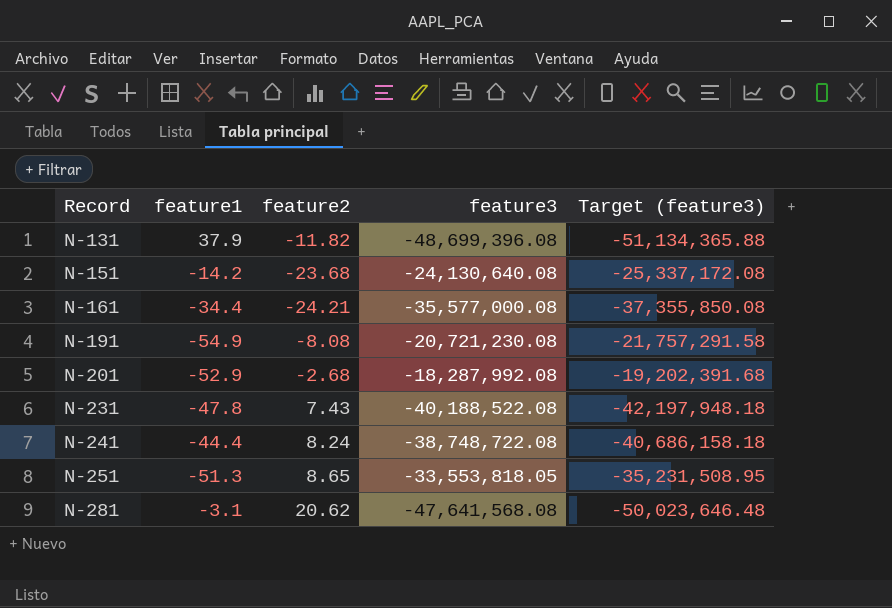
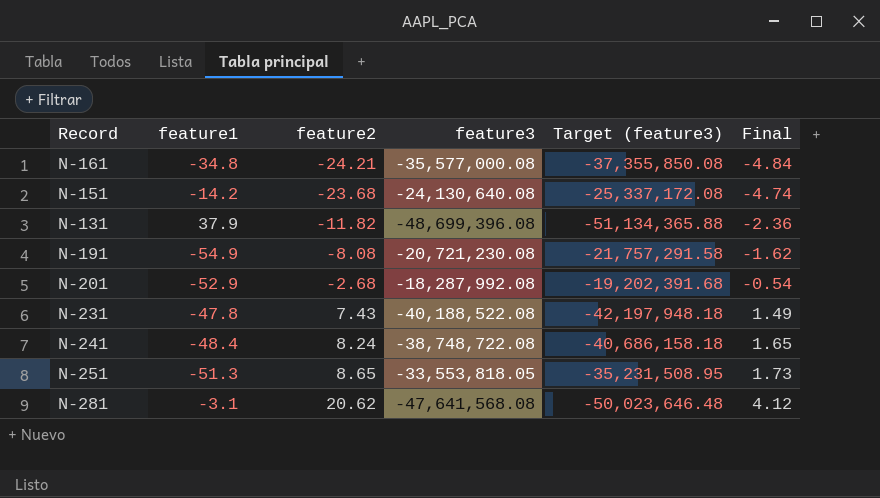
row order: Record ascending -> feature2 ascending
column Final | formula: none -> [feature2] * 0.2
N-161 | feature1: -34.4 -> -34.8
N-241 | feature1: -44.4 -> -48.4

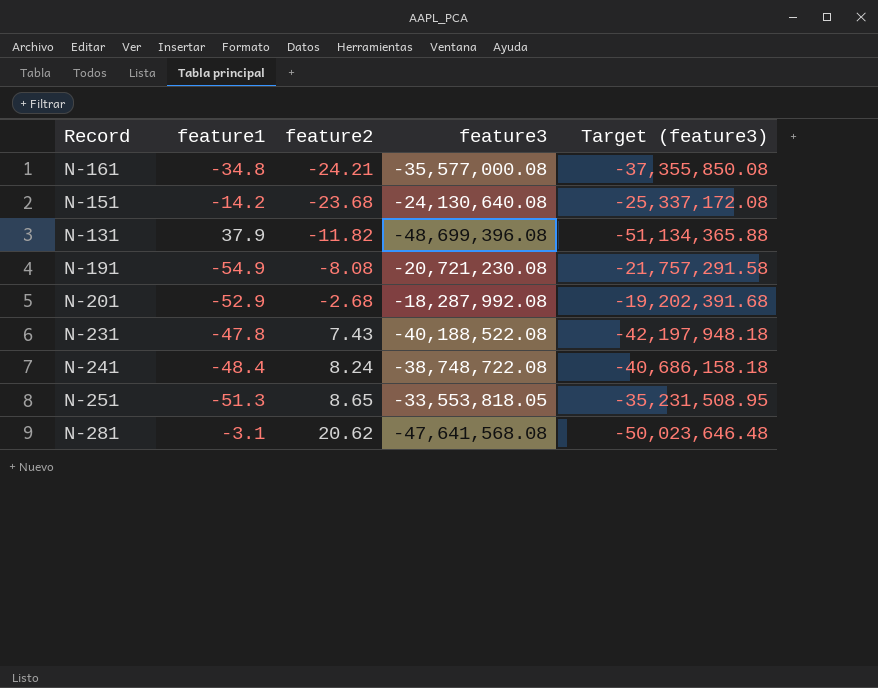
column Final | formula: [feature2] * 0.2 -> none

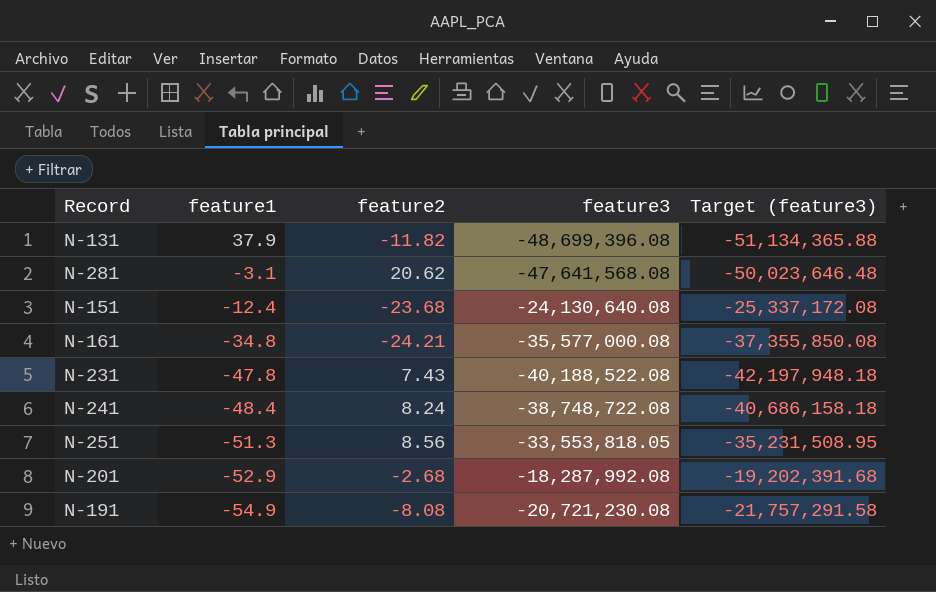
row order: feature2 ascending -> feature1 descending
N-151 | feature1: -14.2 -> -12.4
N-251 | feature2: 8.65 -> 8.56

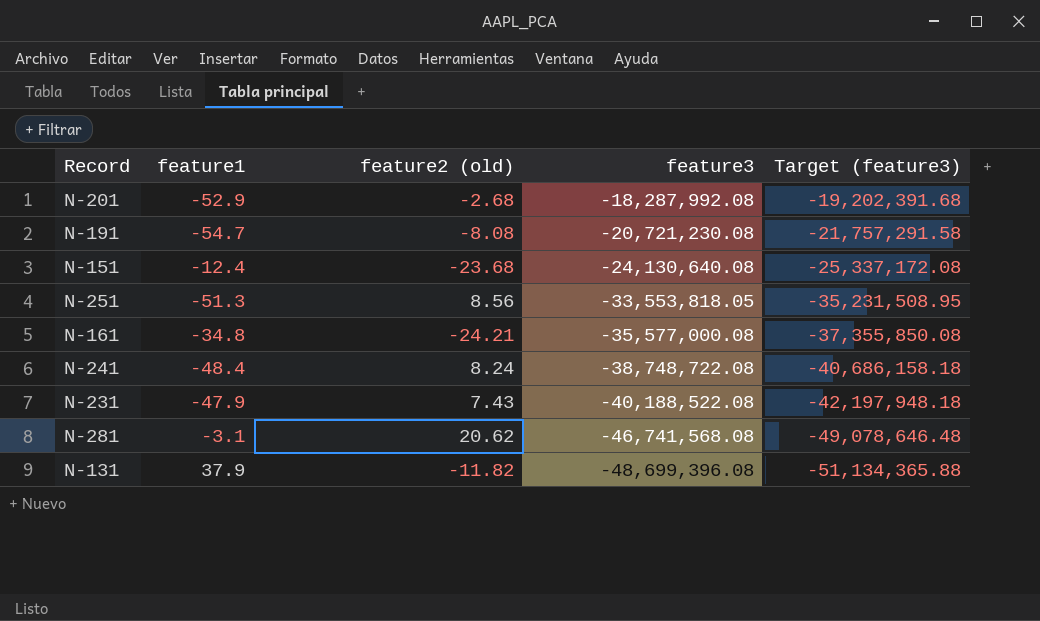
row order: feature1 descending -> feature3 descending
column name: feature2 -> feature2 (old)
N-191 | feature1: -54.9 -> -54.7
N-231 | feature1: -47.8 -> -47.9
N-281 | feature3: -47,641,568.08 -> -46,741,568.08
N-281 | Target (feature3): -50,023,646.48 -> -49,078,646.48

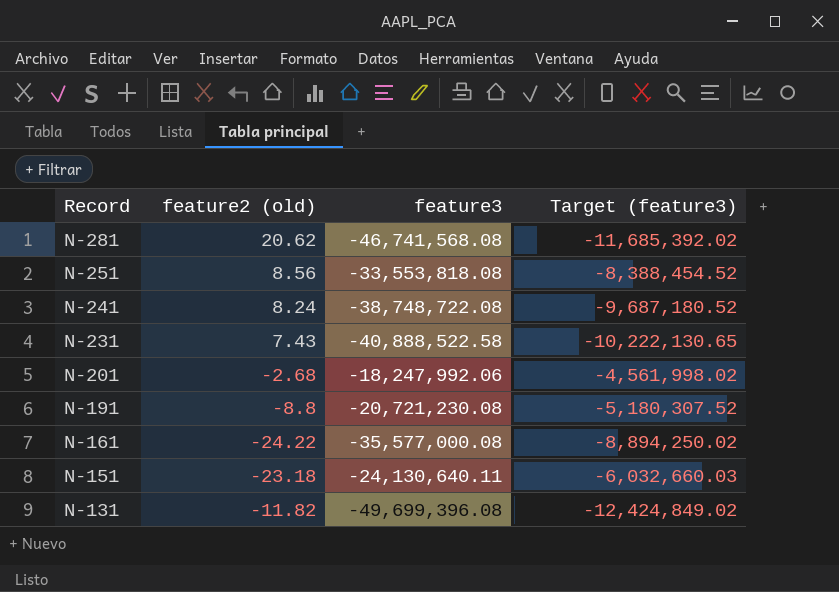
row order: feature3 descending -> Record descending
column feature1 | position: 2 -> none
column Target (feature3) | formula: [feature3] * 1.05 -> [feature3] * 0.25
N-251 | feature3: -33,553,818.05 -> -33,553,818.08
N-231 | feature3: -40,188,522.08 -> -40,888,522.58
N-201 | feature3: -18,287,992.08 -> -18,247,992.06
N-191 | feature2 (old): -8.08 -> -8.8
N-161 | feature2 (old): -24.21 -> -24.22
N-151 | feature2 (old): -23.68 -> -23.18
N-151 | feature3: -24,130,640.08 -> -24,130,640.11
N-131 | feature3: -48,699,396.08 -> -49,699,396.08

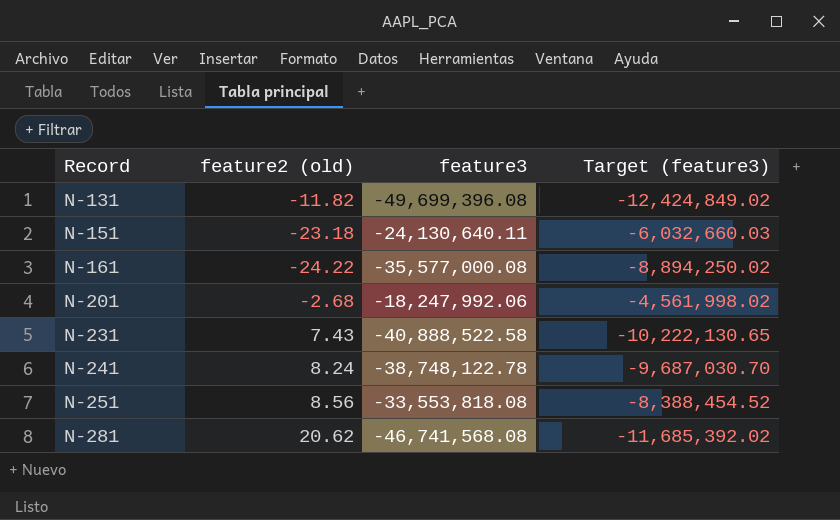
row order: Record descending -> Record ascending
row N-191: -8.8 | -20,721,230.08 | -5,180,307.52 -> none
N-241 | feature3: -38,748,722.08 -> -38,748,122.78
N-241 | Target (feature3): -9,687,180.52 -> -9,687,030.70

